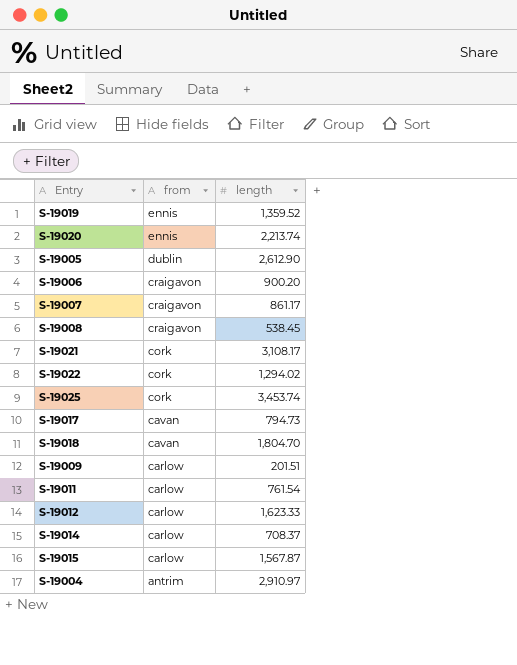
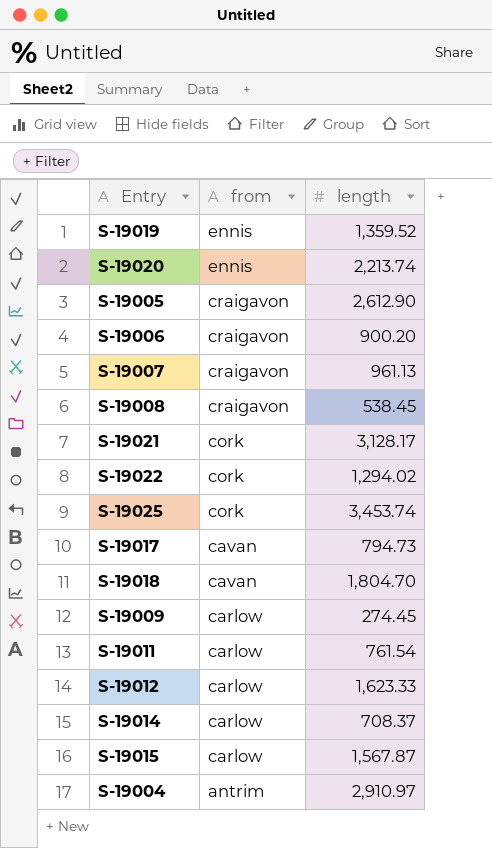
S-19005 | from: dublin -> craigavon
S-19007 | length: 861.17 -> 961.13
S-19021 | length: 3,108.17 -> 3,128.17
S-19009 | length: 201.51 -> 274.45

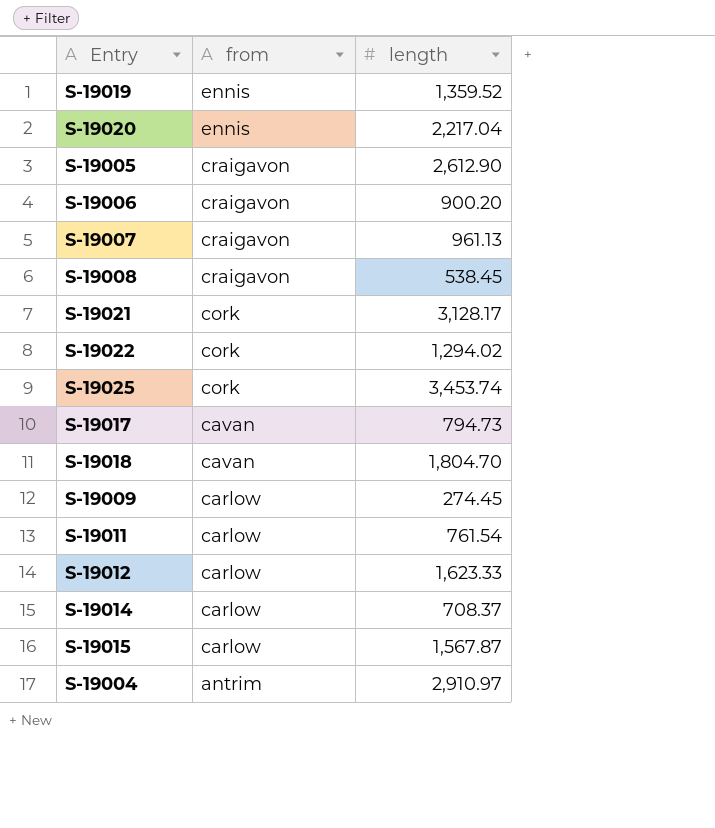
S-19020 | length: 2,213.74 -> 2,217.04

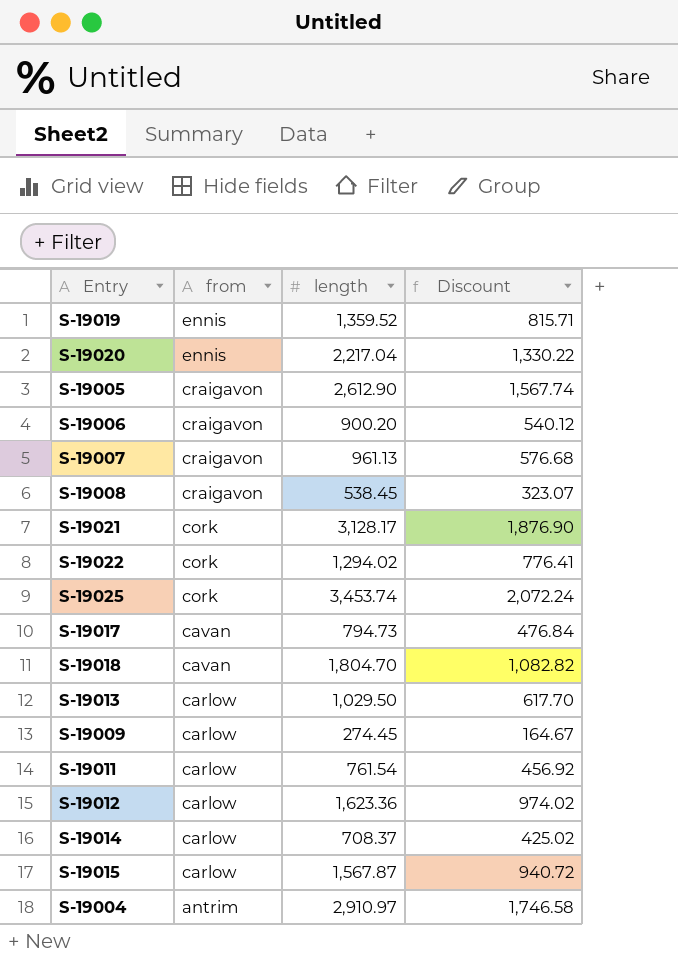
column Discount | formula: none -> [length] * 0.6
row S-19013: none -> carlow | 1,029.50 | 617.70
S-19012 | length: 1,623.33 -> 1,623.36

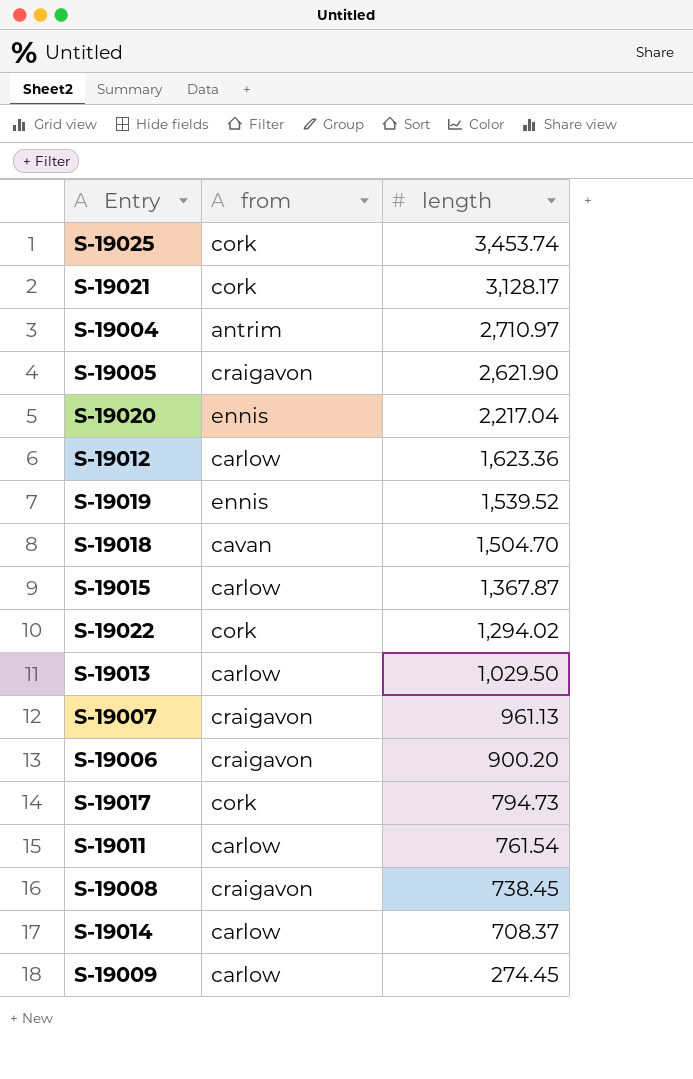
row order: from descending -> length descending
column Discount | formula: [length] * 0.6 -> none
S-19004 | length: 2,910.97 -> 2,710.97
S-19005 | length: 2,612.90 -> 2,621.90
S-19019 | length: 1,359.52 -> 1,539.52
S-19018 | length: 1,804.70 -> 1,504.70
S-19015 | length: 1,567.87 -> 1,367.87
S-19017 | from: cavan -> cork
S-19008 | length: 538.45 -> 738.45

